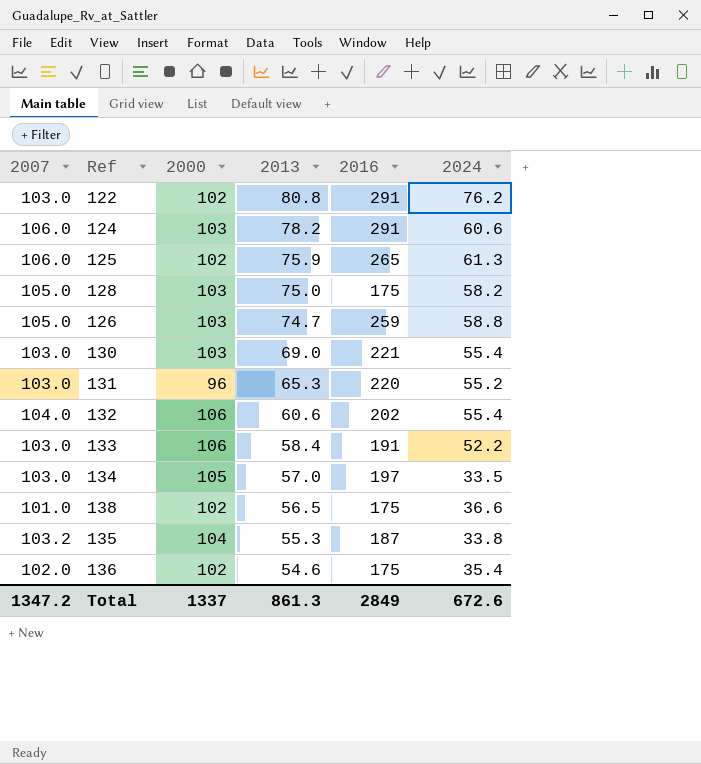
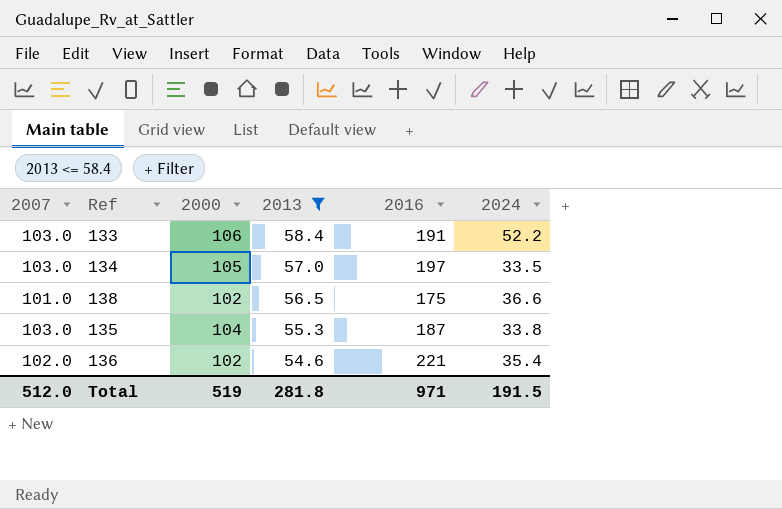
filter: none -> 2013 <= 58.4
135 | 2007: 103.2 -> 103.0
136 | 2016: 175 -> 221
Total | 2007: 1347.2 -> 512.0
Total | 2000: 1337 -> 519
Total | 2013: 861.3 -> 281.8
Total | 2016: 2849 -> 971
Total | 2024: 672.6 -> 191.5

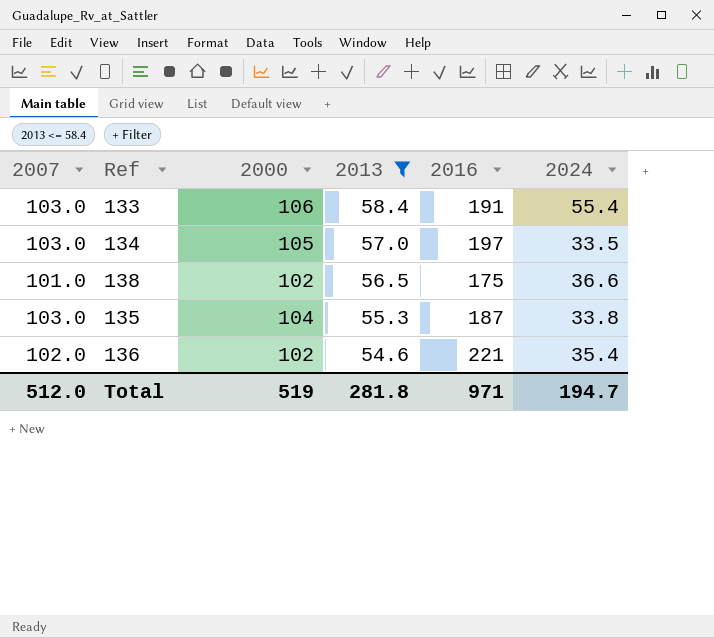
133 | 2024: 52.2 -> 55.4
Total | 2024: 191.5 -> 194.7

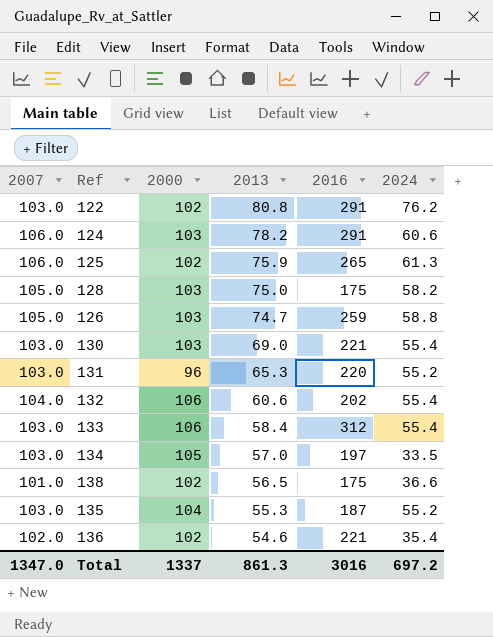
filter: 2013 <= 58.4 -> none
133 | 2016: 191 -> 312
135 | 2024: 33.8 -> 55.2
Total | 2007: 512.0 -> 1347.0
Total | 2000: 519 -> 1337
Total | 2013: 281.8 -> 861.3
Total | 2016: 971 -> 3016
Total | 2024: 194.7 -> 697.2

